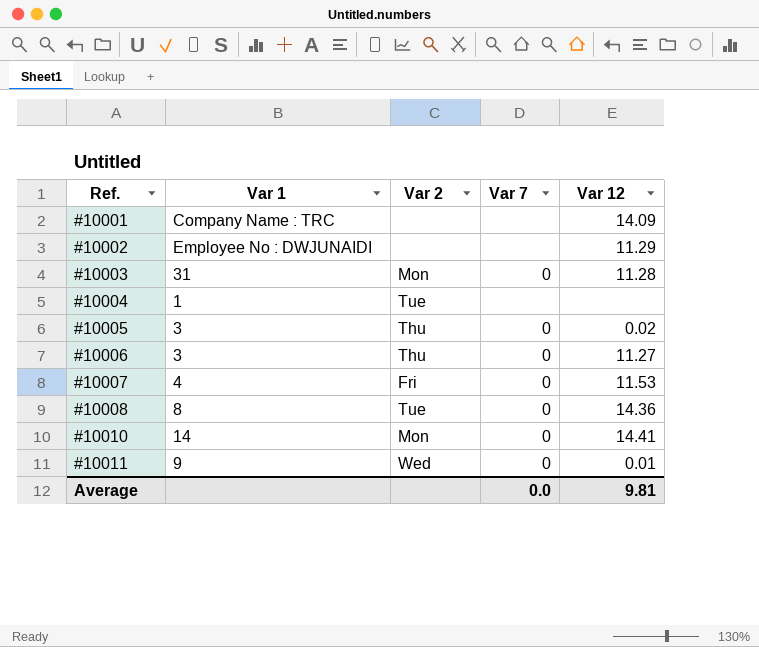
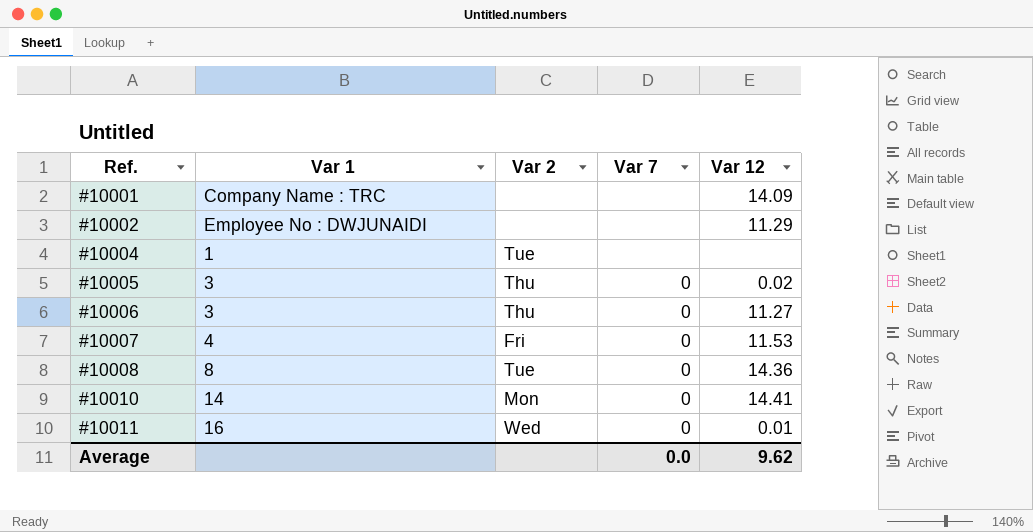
row #10003: 31 | Mon | 0 | 11.28 -> none
#10011 | Var 1: 9 -> 16
Average | Var 12: 9.81 -> 9.62

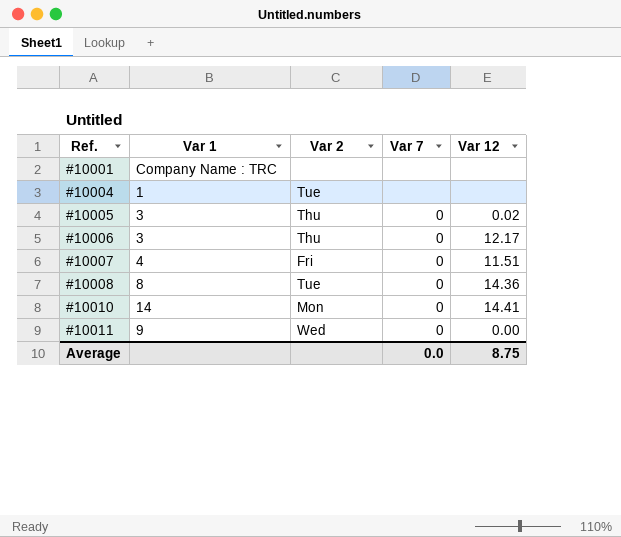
row #10002: Employee No : DWJUNAIDI | none | none | 11.29 -> none
#10001 | Var 12: 14.09 -> none
#10006 | Var 12: 11.27 -> 12.17
#10007 | Var 12: 11.53 -> 11.51
#10011 | Var 1: 16 -> 9
#10011 | Var 12: 0.01 -> 0.00
Average | Var 12: 9.62 -> 8.75

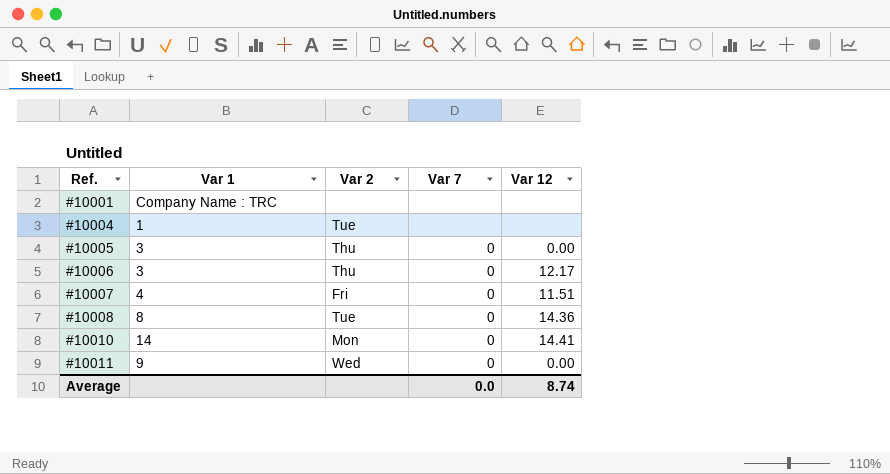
#10005 | Var 12: 0.02 -> 0.00
Average | Var 12: 8.75 -> 8.74

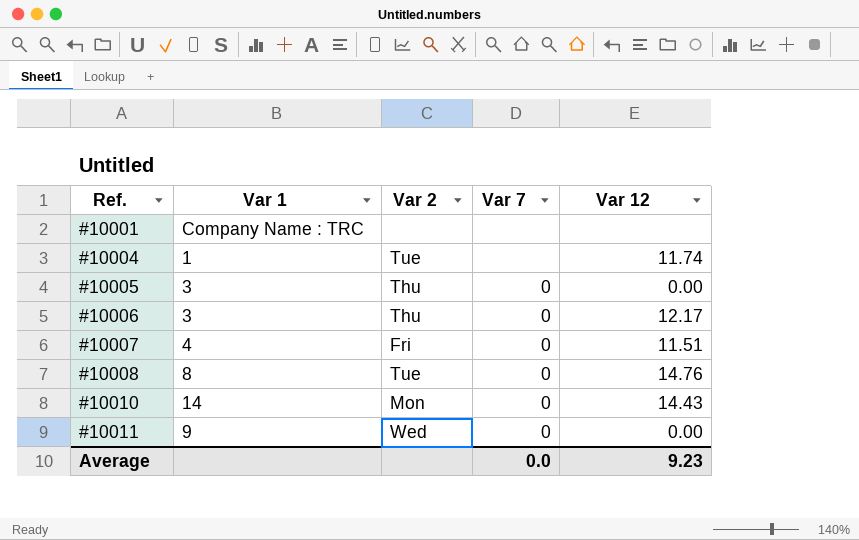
#10004 | Var 12: none -> 11.74
#10008 | Var 12: 14.36 -> 14.76
#10010 | Var 12: 14.41 -> 14.43
Average | Var 12: 8.74 -> 9.23

